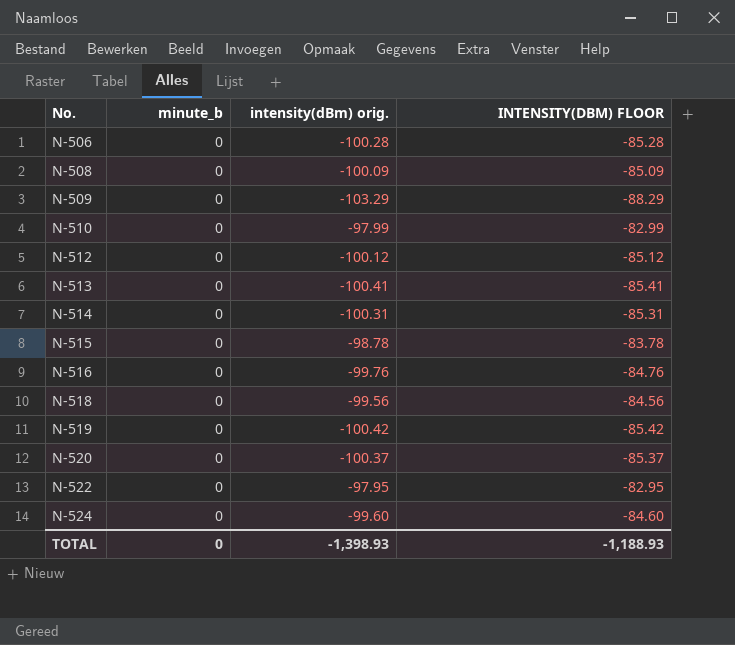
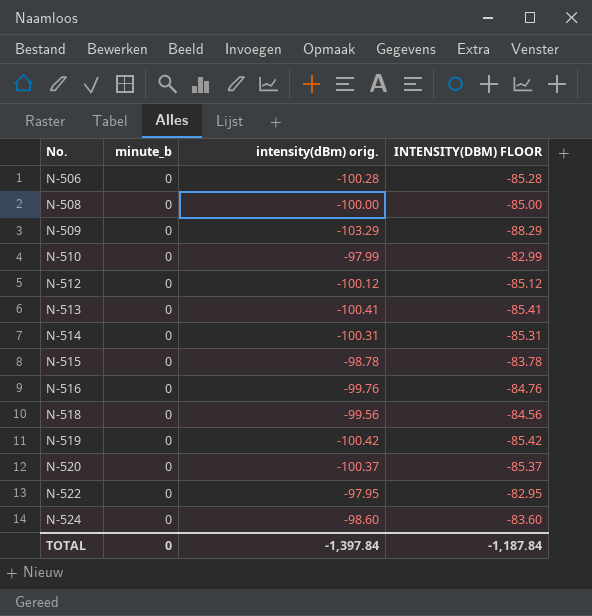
N-508 | intensity(dBm) orig.: -100.09 -> -100.00
N-508 | INTENSITY(DBM) FLOOR: -85.09 -> -85.00
N-524 | intensity(dBm) orig.: -99.60 -> -98.60
N-524 | INTENSITY(DBM) FLOOR: -84.60 -> -83.60
TOTAL | intensity(dBm) orig.: -1,398.93 -> -1,397.84
TOTAL | INTENSITY(DBM) FLOOR: -1,188.93 -> -1,187.84

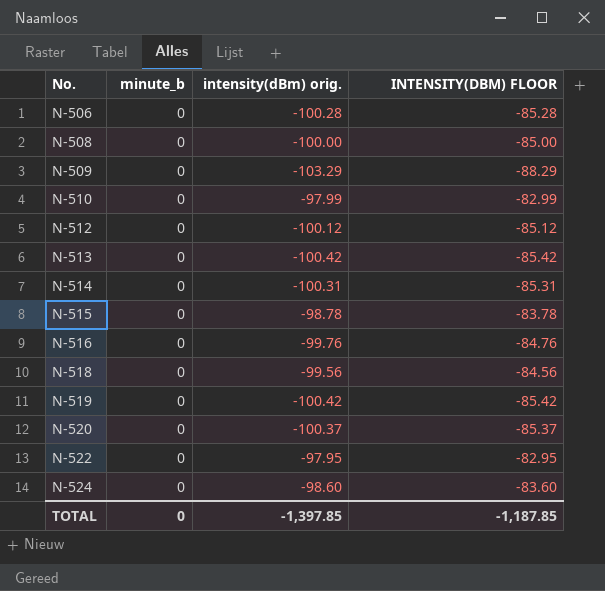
N-513 | intensity(dBm) orig.: -100.41 -> -100.42
N-513 | INTENSITY(DBM) FLOOR: -85.41 -> -85.42
TOTAL | intensity(dBm) orig.: -1,397.84 -> -1,397.85
TOTAL | INTENSITY(DBM) FLOOR: -1,187.84 -> -1,187.85

